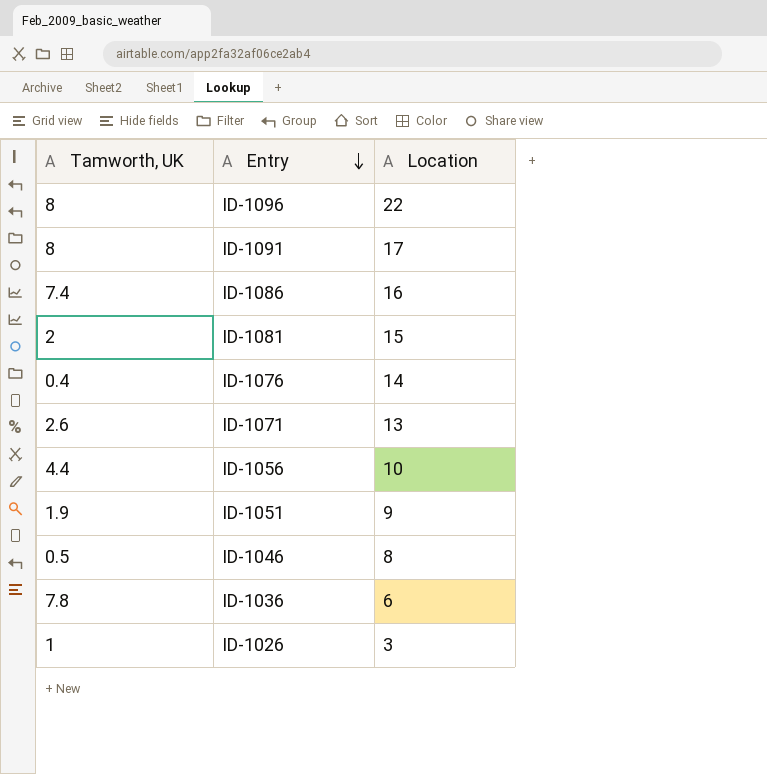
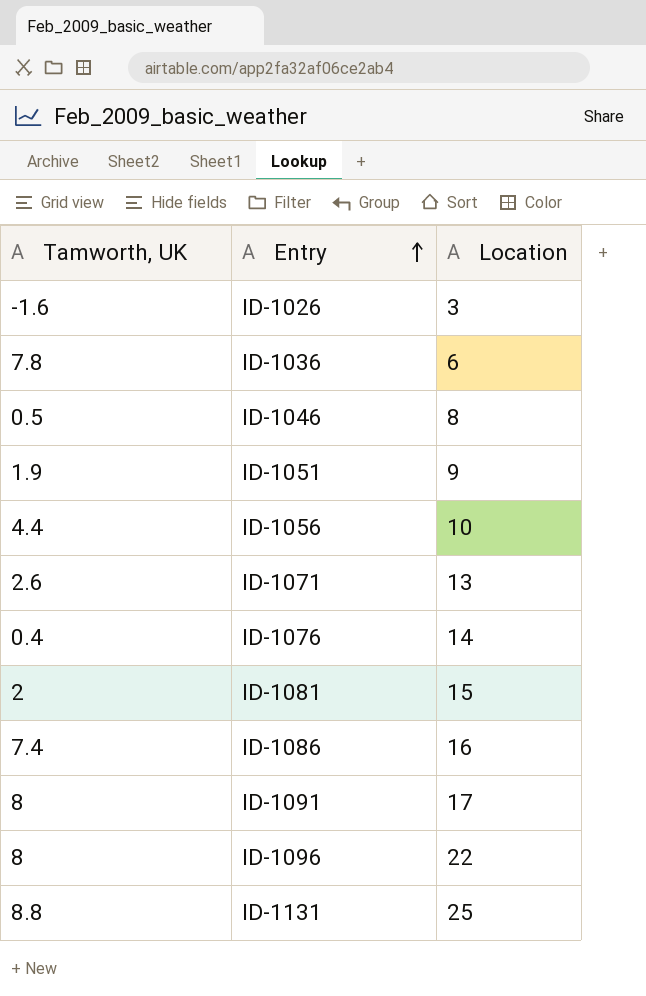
row order: Entry descending -> Entry ascending
ID-1026 | Tamworth, UK: 1 -> -1.6
row ID-1131: none -> 8.8 | 25

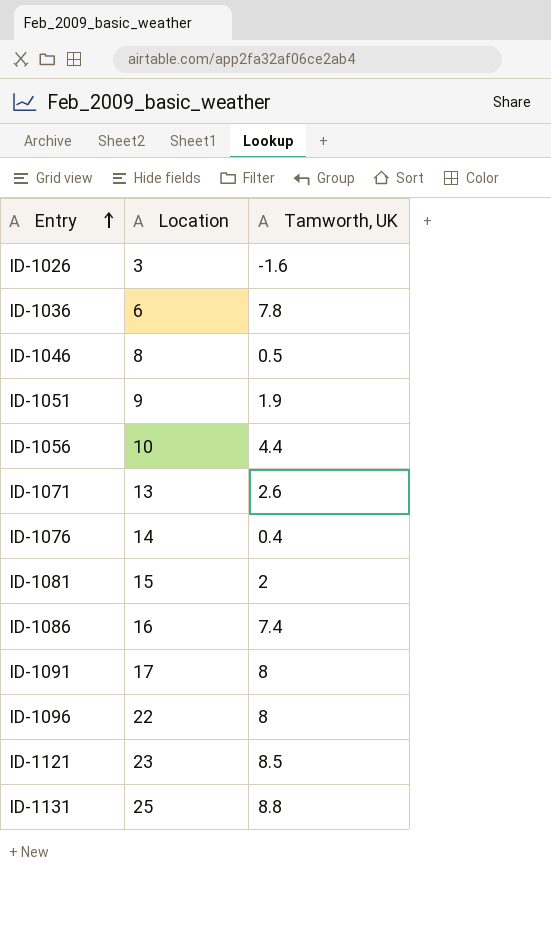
column Tamworth, UK | position: 1 -> 3
row ID-1121: none -> 23 | 8.5

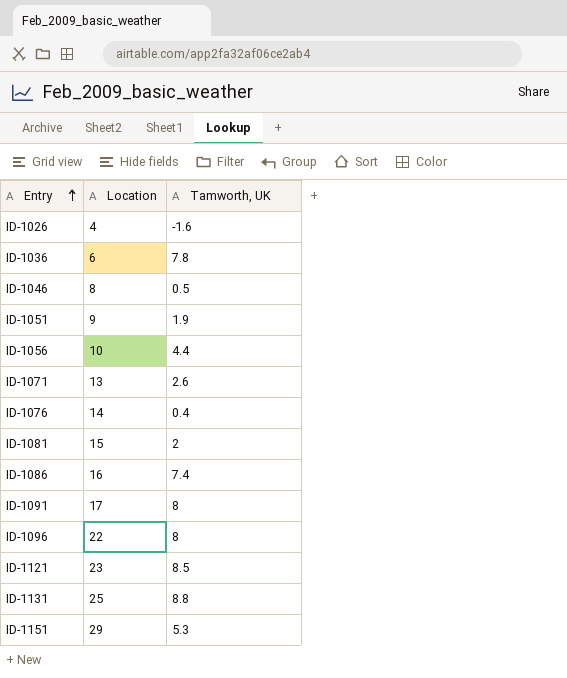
ID-1026 | Location: 3 -> 4
row ID-1151: none -> 29 | 5.3

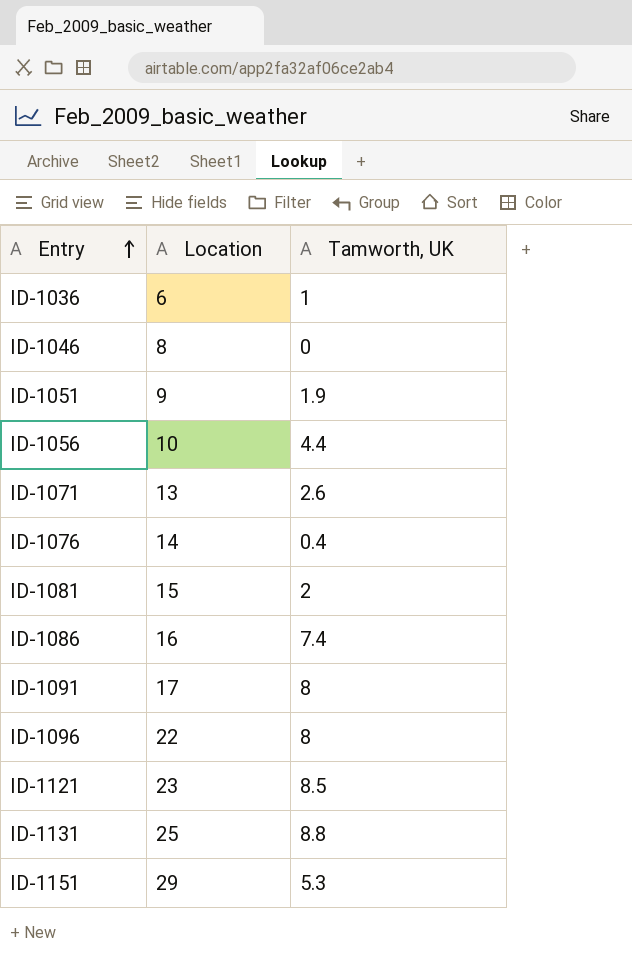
row ID-1026: 4 | -1.6 -> none
ID-1036 | Tamworth, UK: 7.8 -> 1
ID-1046 | Tamworth, UK: 0.5 -> 0

